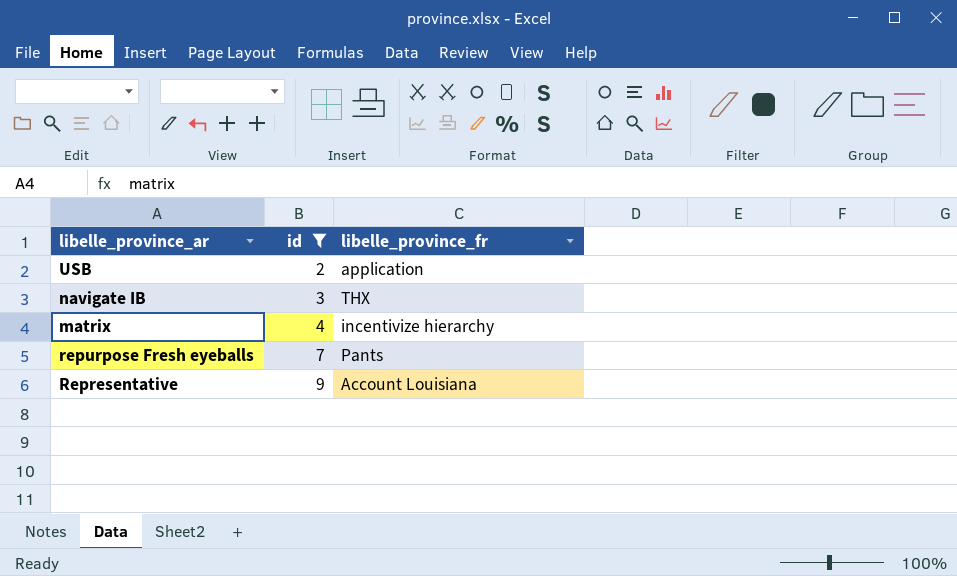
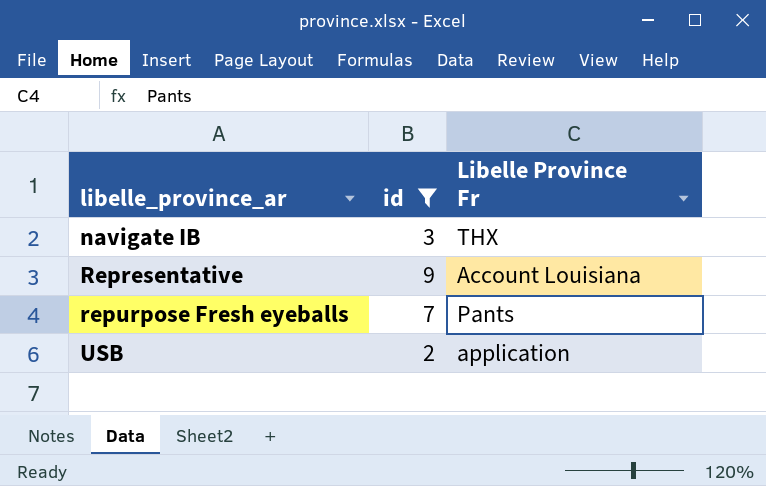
row order: id ascending -> libelle_province_ar ascending
column name: libelle_province_fr -> Libelle Province Fr
row matrix: 4 | incentivize hierarchy -> none

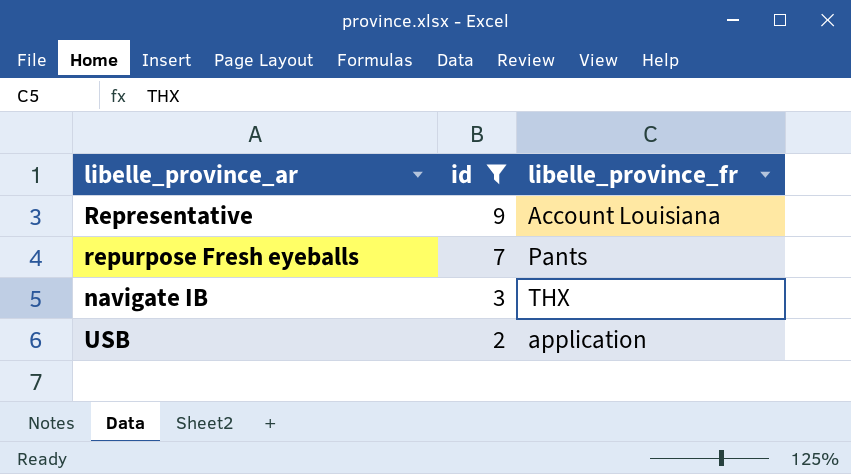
row order: libelle_province_ar ascending -> id descending
column name: Libelle Province Fr -> libelle_province_fr

